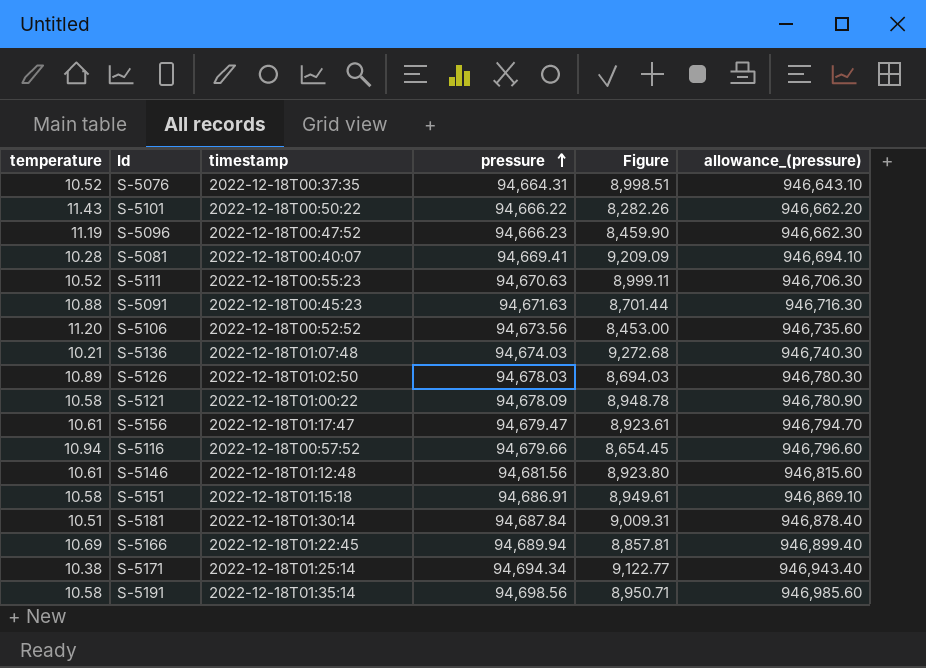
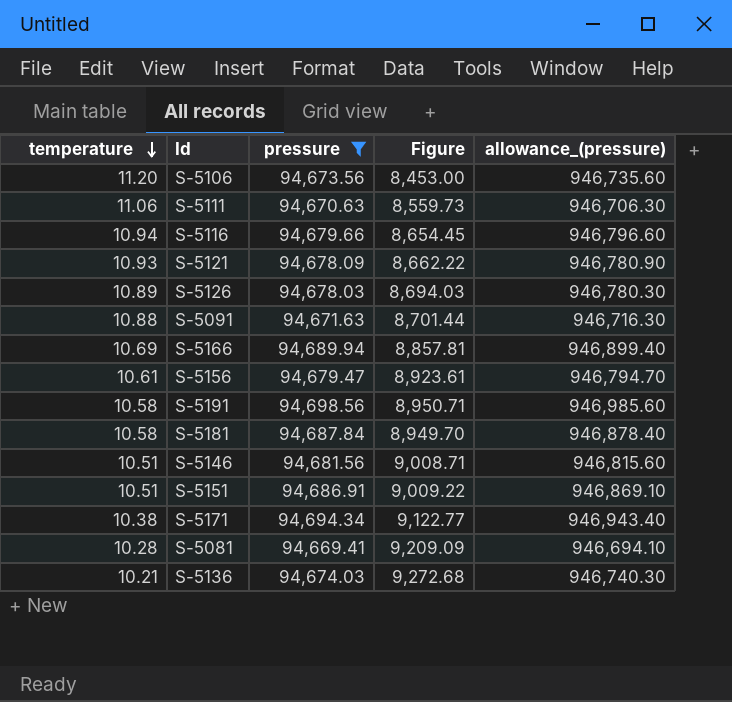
filter: none -> pressure >= 94,669.41
row order: pressure ascending -> temperature descending
column timestamp | position: 3 -> none
S-5111 | temperature: 10.52 -> 11.06
S-5111 | Figure: 8,999.11 -> 8,559.73
S-5121 | temperature: 10.58 -> 10.93
S-5121 | Figure: 8,948.78 -> 8,662.22
S-5181 | temperature: 10.51 -> 10.58
S-5181 | Figure: 9,009.31 -> 8,949.70
S-5146 | temperature: 10.61 -> 10.51
S-5146 | Figure: 8,923.80 -> 9,008.71
S-5151 | temperature: 10.58 -> 10.51
S-5151 | Figure: 8,949.61 -> 9,009.22

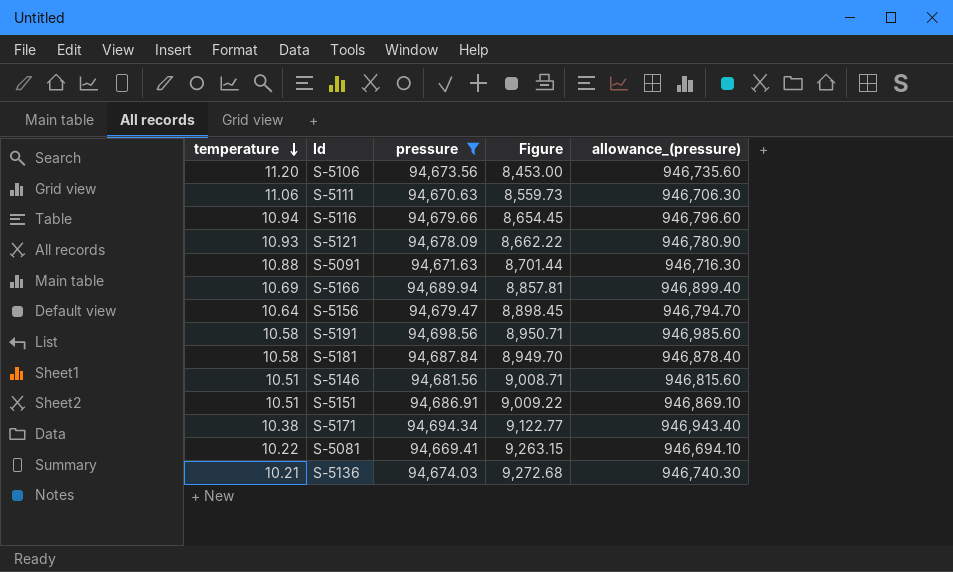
row S-5126: 10.89 | 94,678.03 | 8,694.03 | 946,780.30 -> none
S-5156 | temperature: 10.61 -> 10.64
S-5156 | Figure: 8,923.61 -> 8,898.45
S-5081 | temperature: 10.28 -> 10.22
S-5081 | Figure: 9,209.09 -> 9,263.15

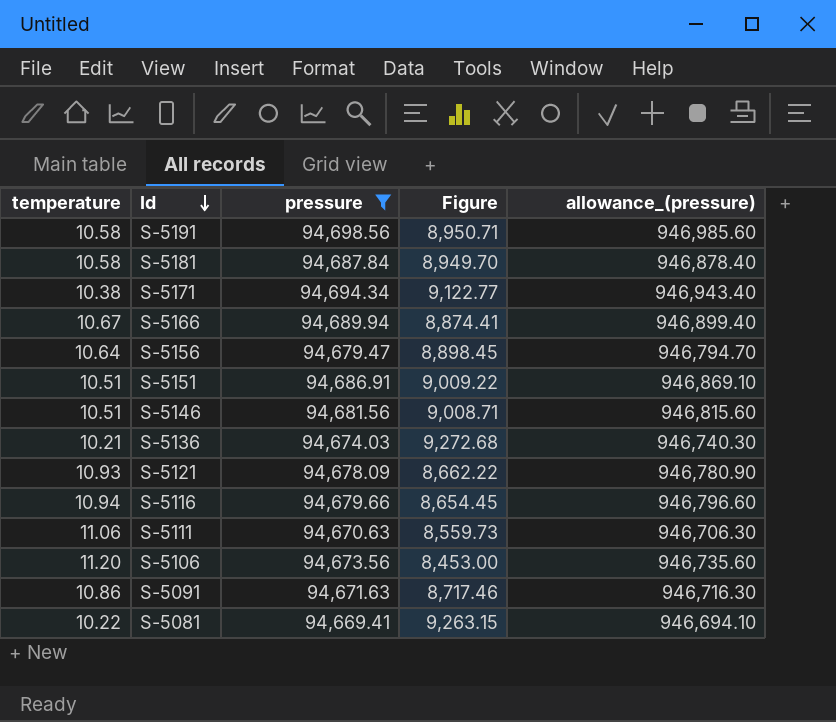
row order: temperature descending -> Id descending
S-5166 | temperature: 10.69 -> 10.67
S-5166 | Figure: 8,857.81 -> 8,874.41
S-5091 | temperature: 10.88 -> 10.86
S-5091 | Figure: 8,701.44 -> 8,717.46

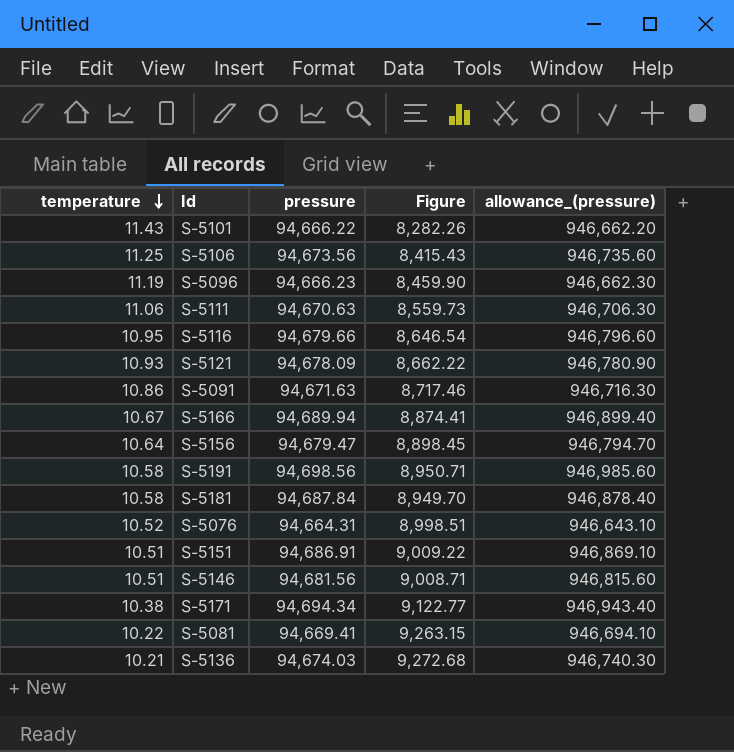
filter: pressure >= 94,669.41 -> none
row order: Id descending -> temperature descending
S-5106 | temperature: 11.20 -> 11.25
S-5106 | Figure: 8,453.00 -> 8,415.43
S-5116 | temperature: 10.94 -> 10.95
S-5116 | Figure: 8,654.45 -> 8,646.54

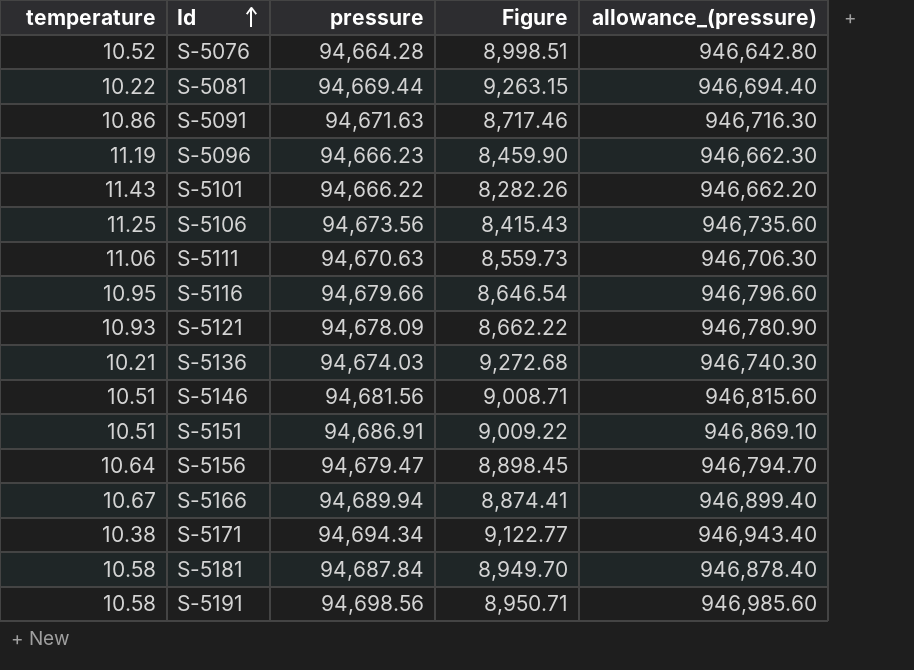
row order: temperature descending -> Id ascending
S-5076 | pressure: 94,664.31 -> 94,664.28
S-5076 | allowance_(pressure): 946,643.10 -> 946,642.80
S-5081 | pressure: 94,669.41 -> 94,669.44
S-5081 | allowance_(pressure): 946,694.10 -> 946,694.40

